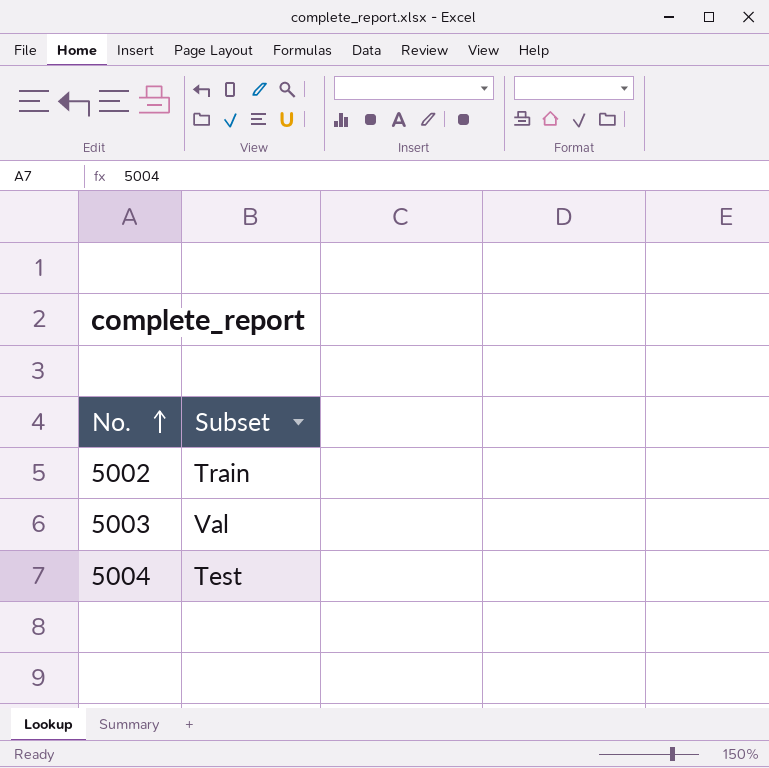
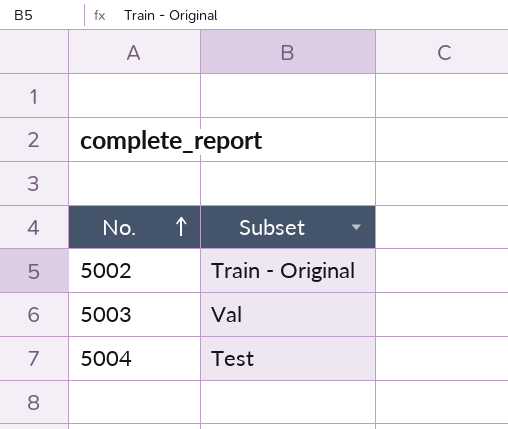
5002 | Subset: Train -> Train - Original

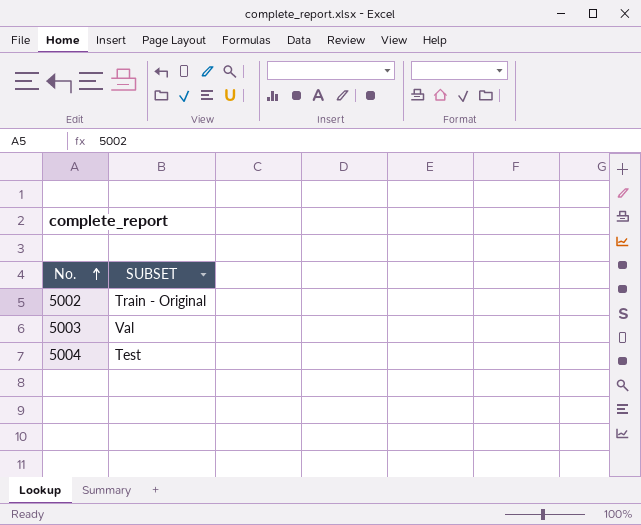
column name: Subset -> SUBSET

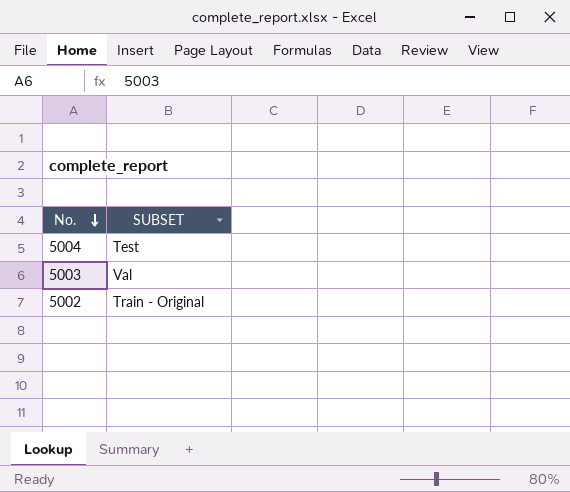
row order: No. ascending -> No. descending

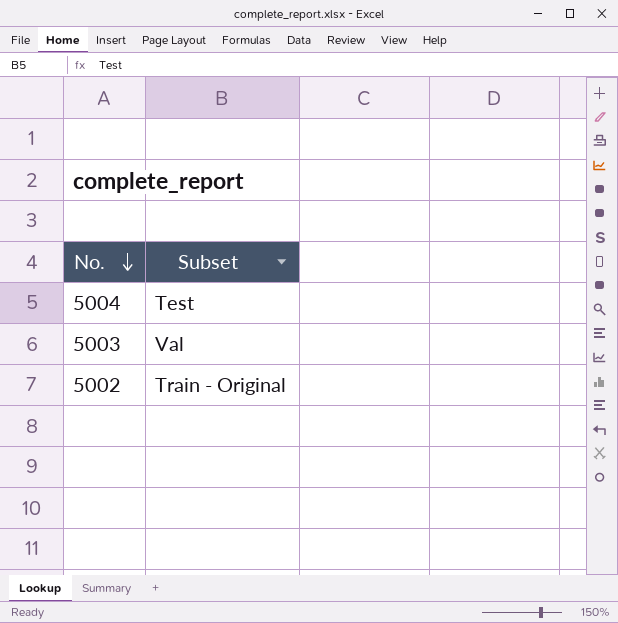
column name: SUBSET -> Subset

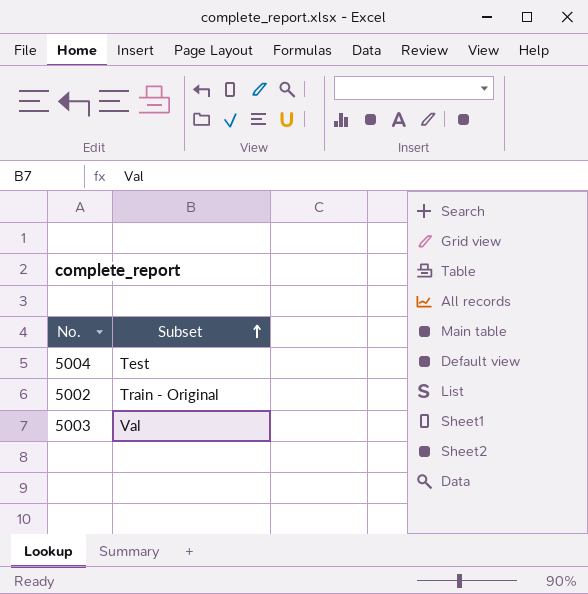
row order: No. descending -> Subset ascending

